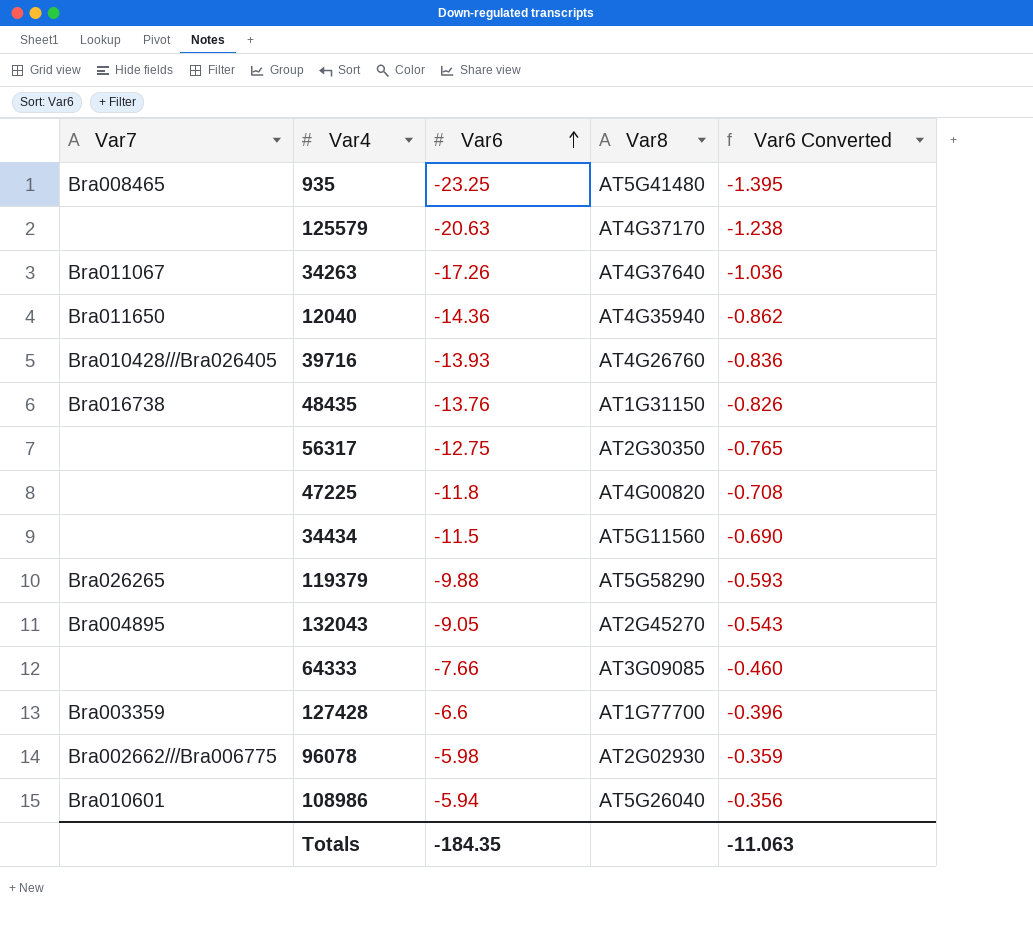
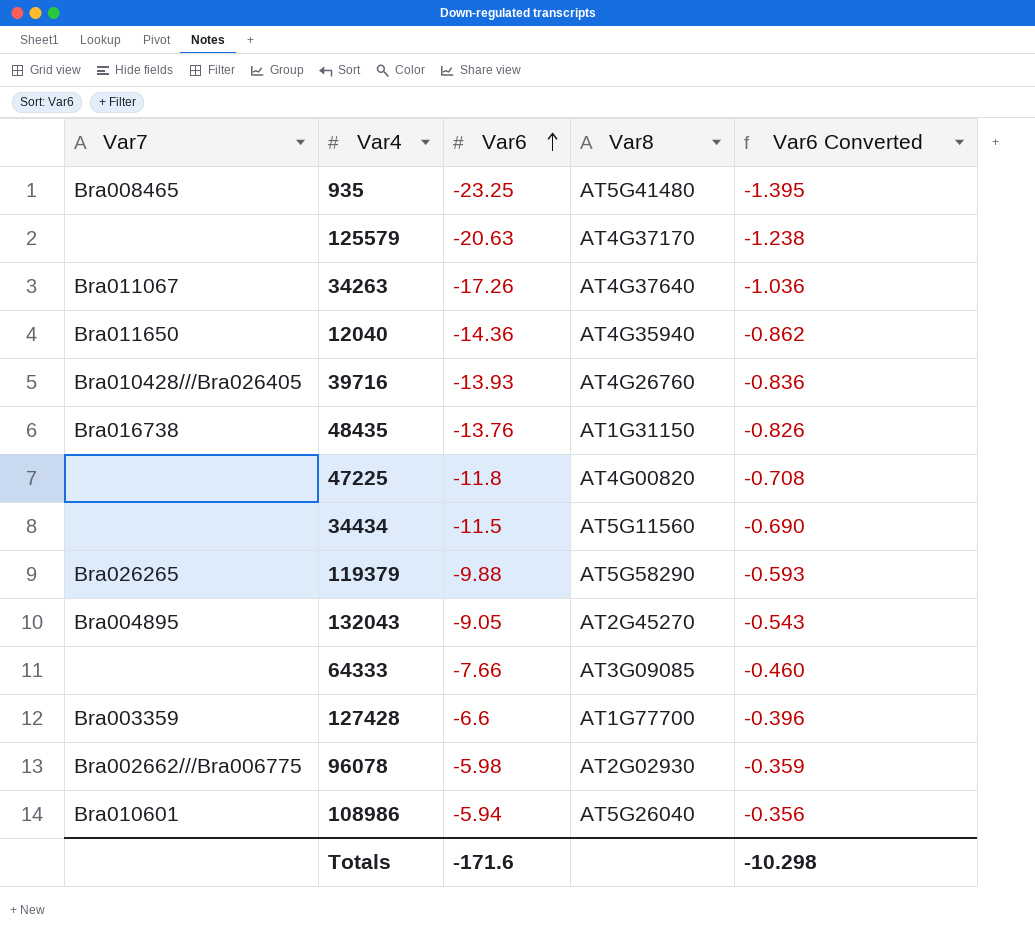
row 56317: none | -12.75 | AT2G30350 | -0.765 -> none
Totals | Var6: -184.35 -> -171.6
Totals | Var6 Converted: -11.063 -> -10.298

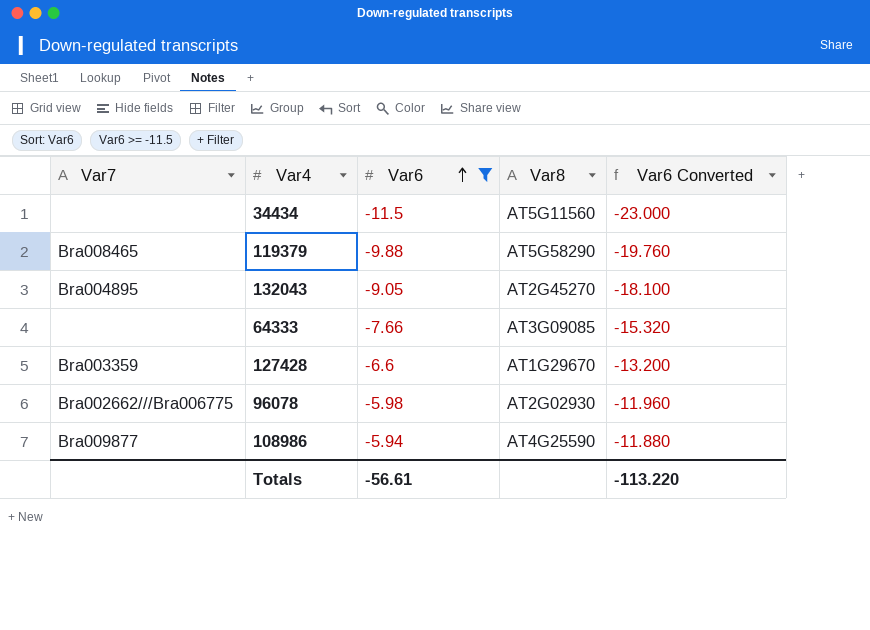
filter: none -> Var6 >= -11.5
column Var6 Converted | formula: [Var6] * 0.06 -> [Var6] * 2
119379 | Var7: Bra026265 -> Bra008465
127428 | Var8: AT1G77700 -> AT1G29670
108986 | Var7: Bra010601 -> Bra009877
108986 | Var8: AT5G26040 -> AT4G25590
Totals | Var6: -171.6 -> -56.61
Totals | Var6 Converted: -10.298 -> -113.220

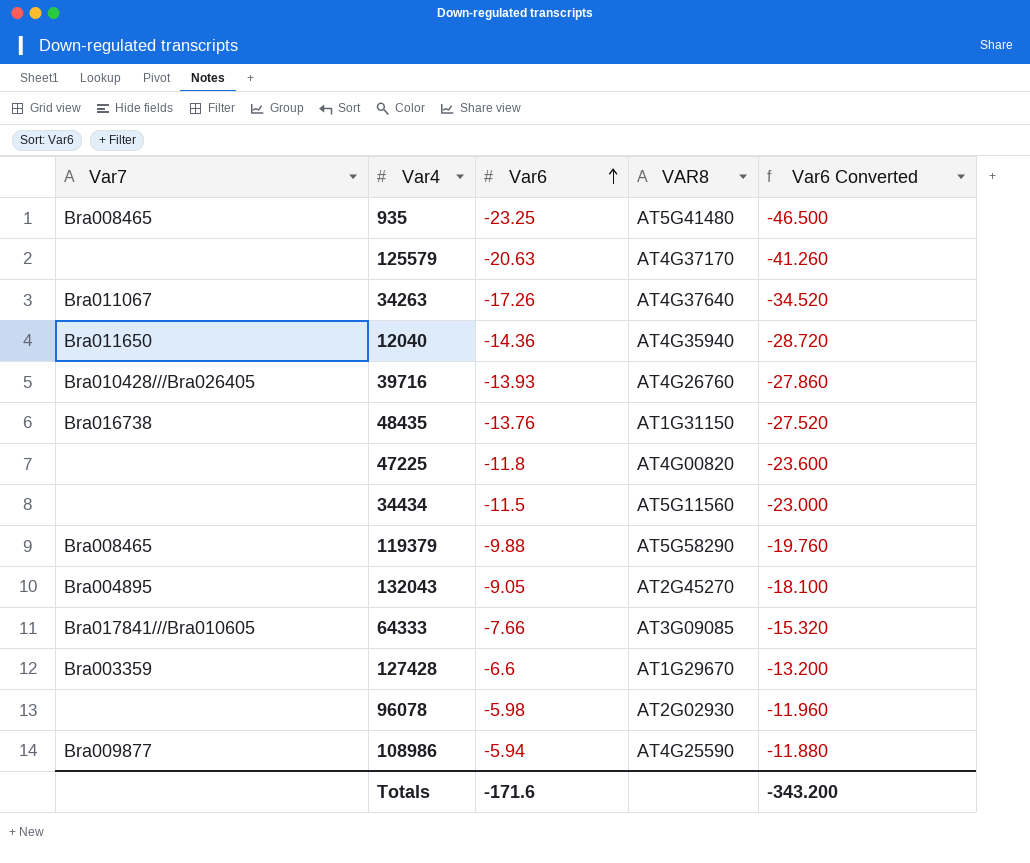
filter: Var6 >= -11.5 -> none
column name: Var8 -> VAR8
64333 | Var7: none -> Bra017841///Bra010605
96078 | Var7: Bra002662///Bra006775 -> none
Totals | Var6: -56.61 -> -171.6
Totals | Var6 Converted: -113.220 -> -343.200

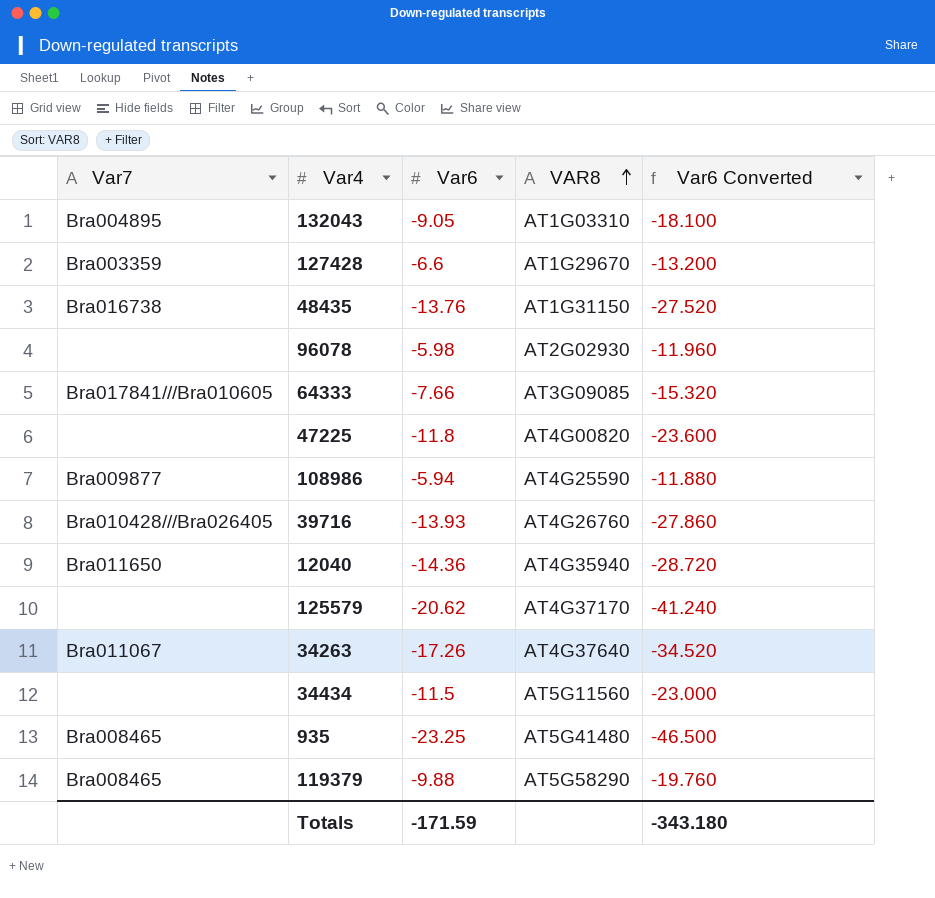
row order: Var6 ascending -> VAR8 ascending
132043 | VAR8: AT2G45270 -> AT1G03310
125579 | Var6: -20.63 -> -20.62
125579 | Var6 Converted: -41.260 -> -41.240
Totals | Var6: -171.6 -> -171.59
Totals | Var6 Converted: -343.200 -> -343.180

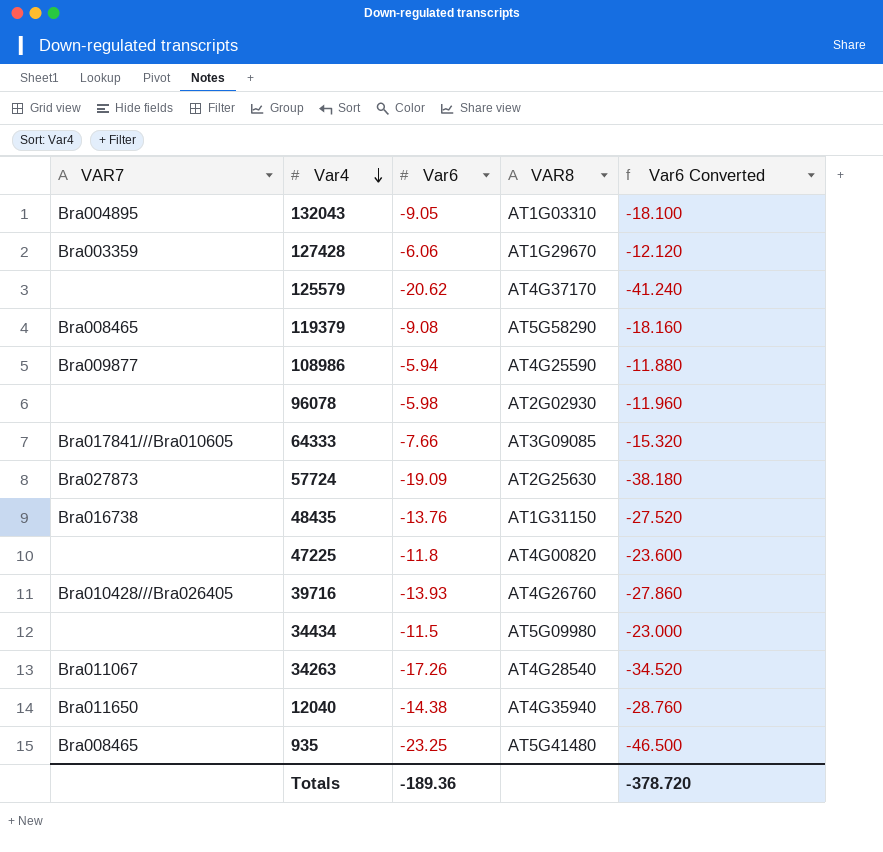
row order: VAR8 ascending -> Var4 descending
column name: Var7 -> VAR7
127428 | Var6: -6.6 -> -6.06
127428 | Var6 Converted: -13.200 -> -12.120
119379 | Var6: -9.88 -> -9.08
119379 | Var6 Converted: -19.760 -> -18.160
row 57724: none -> Bra027873 | -19.09 | AT2G25630 | -38.180
34434 | VAR8: AT5G11560 -> AT5G09980
34263 | VAR8: AT4G37640 -> AT4G28540
12040 | Var6: -14.36 -> -14.38
12040 | Var6 Converted: -28.720 -> -28.760
Totals | Var6: -171.59 -> -189.36
Totals | Var6 Converted: -343.180 -> -378.720

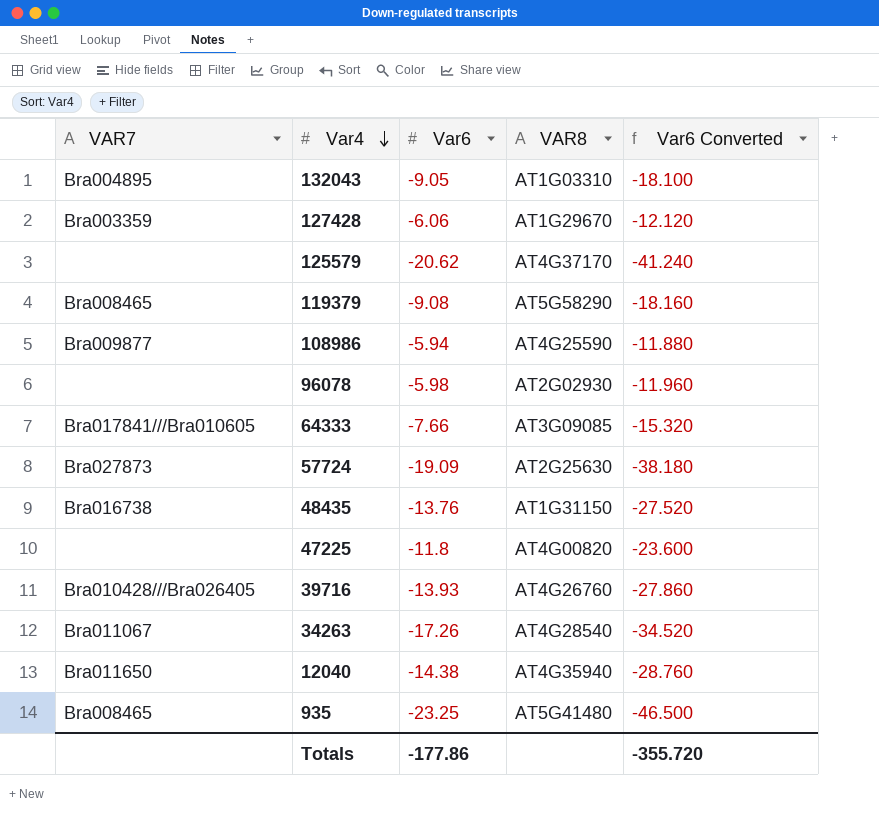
row 34434: none | -11.5 | AT5G09980 | -23.000 -> none
Totals | Var6: -189.36 -> -177.86
Totals | Var6 Converted: -378.720 -> -355.720

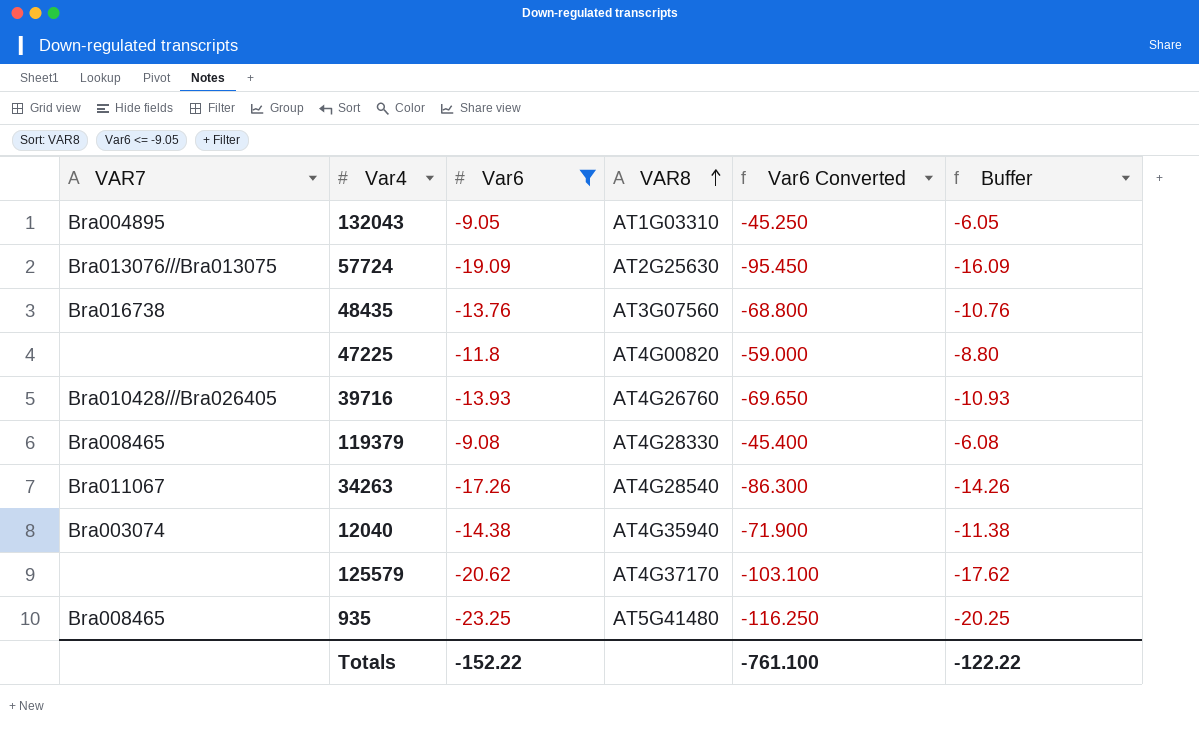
filter: none -> Var6 <= -9.05
row order: Var4 descending -> VAR8 ascending
column Var6 Converted | formula: [Var6] * 2 -> [Var6] * 5
column Buffer | formula: none -> [Var6] + 3
57724 | VAR7: Bra027873 -> Bra013076///Bra013075
48435 | VAR8: AT1G31150 -> AT3G07560
119379 | VAR8: AT5G58290 -> AT4G28330
12040 | VAR7: Bra011650 -> Bra003074
Totals | Var6: -177.86 -> -152.22
Totals | Var6 Converted: -355.720 -> -761.100

